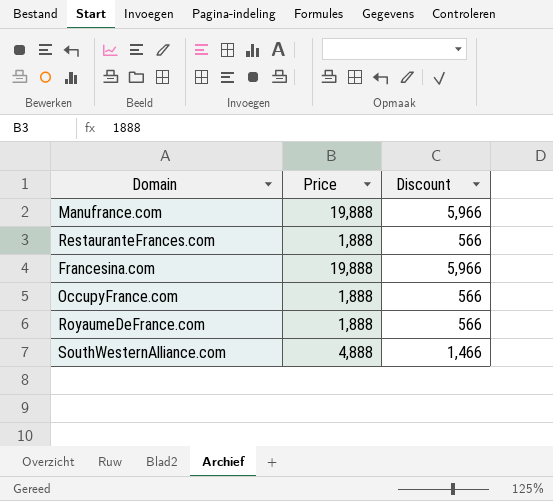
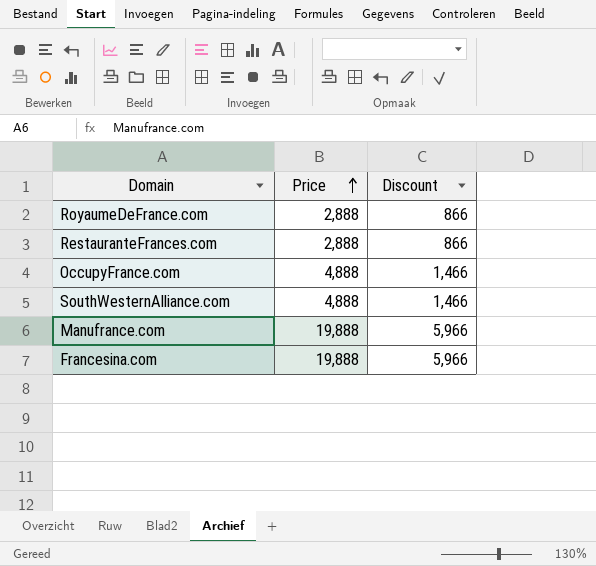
row order: none -> Price ascending
RoyaumeDeFrance.com | Price: 1,888 -> 2,888
RoyaumeDeFrance.com | Discount: 566 -> 866
RestauranteFrances.com | Price: 1,888 -> 2,888
RestauranteFrances.com | Discount: 566 -> 866
OccupyFrance.com | Price: 1,888 -> 4,888
OccupyFrance.com | Discount: 566 -> 1,466

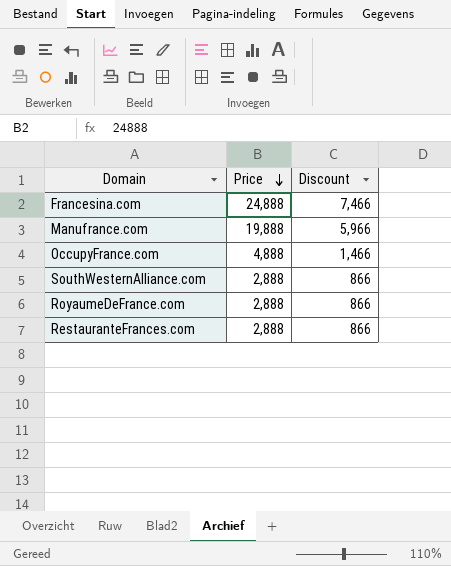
row order: Price ascending -> Price descending
Francesina.com | Price: 19,888 -> 24,888
Francesina.com | Discount: 5,966 -> 7,466
SouthWesternAlliance.com | Price: 4,888 -> 2,888
SouthWesternAlliance.com | Discount: 1,466 -> 866

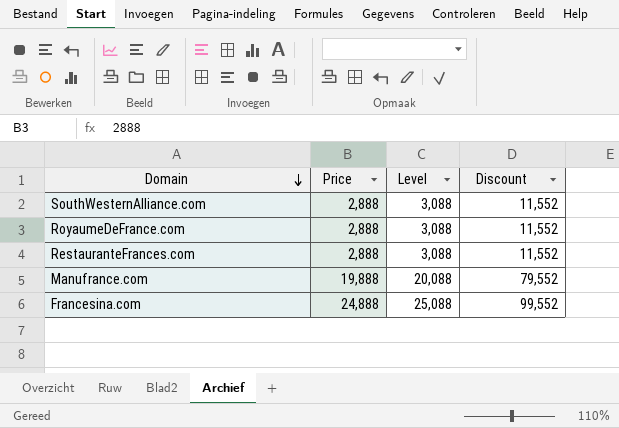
row order: Price descending -> Domain descending
column Level | formula: none -> [Price] + 200
column Discount | formula: [Price] * 0.3 -> [Price] * 4
row OccupyFrance.com: 4,888 | 1,466 -> none

